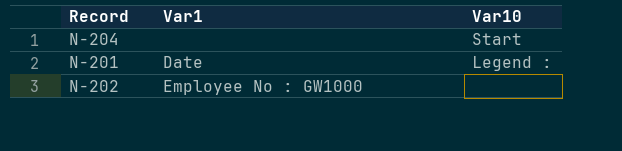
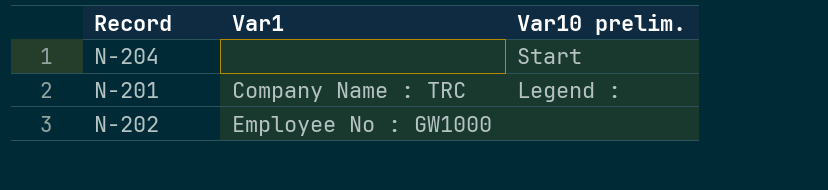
column name: Var10 -> Var10 prelim.
N-201 | Var1: Date -> Company Name : TRC

